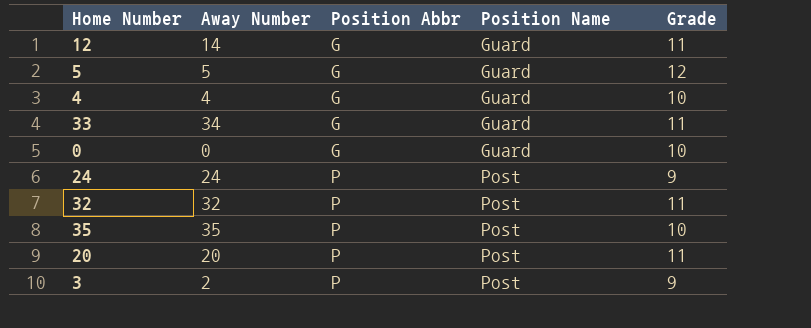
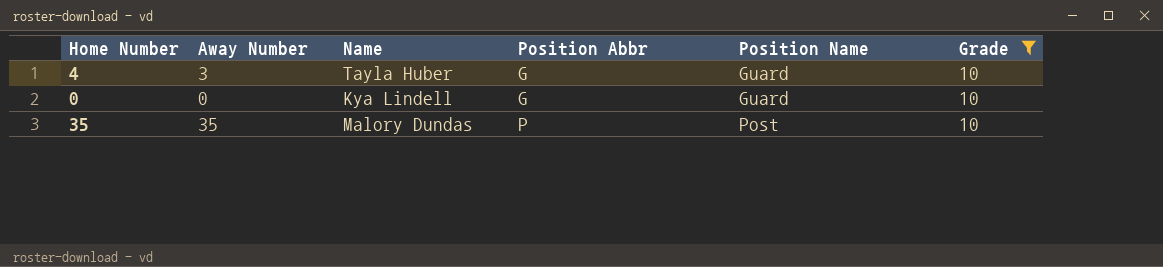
filter: none -> Grade = 10
column Name | position: none -> 3
4 | Away Number: 4 -> 3

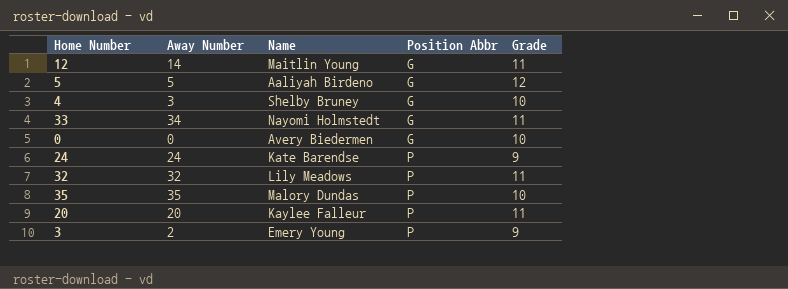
filter: Grade = 10 -> none
column Position Name | position: 5 -> none
4 | Name: Tayla Huber -> Shelby Bruney
0 | Name: Kya Lindell -> Avery Biedermen

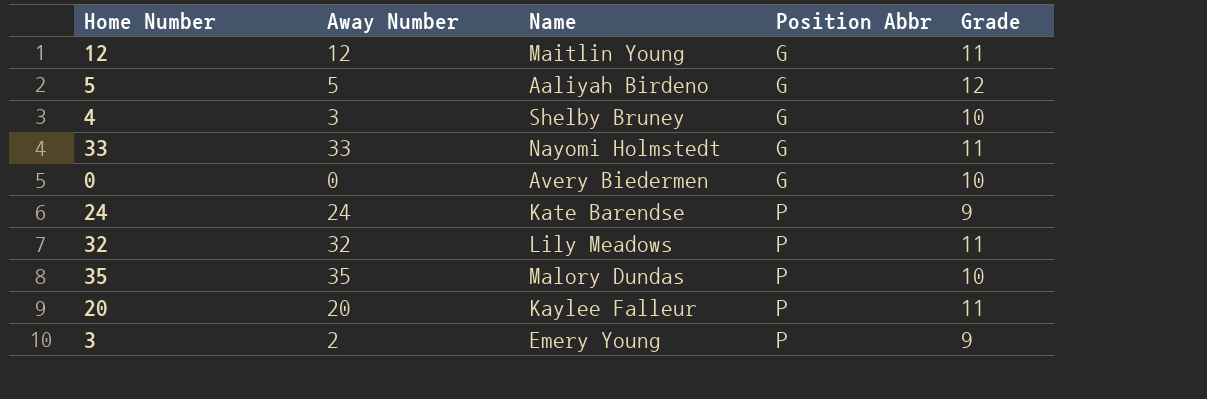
12 | Away Number: 14 -> 12
33 | Away Number: 34 -> 33

